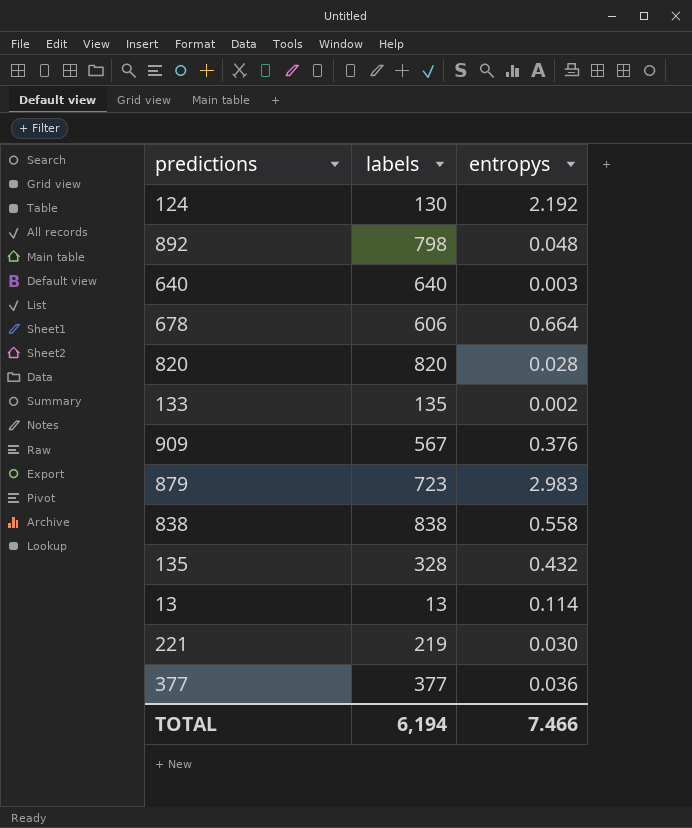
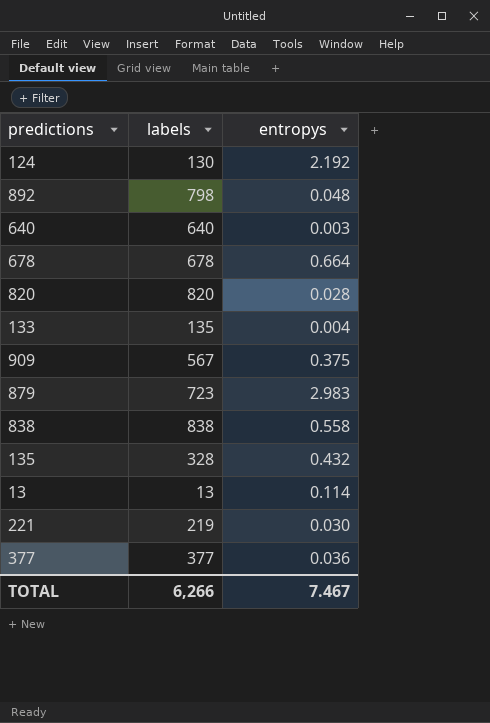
678 | labels: 606 -> 678
133 | entropys: 0.002 -> 0.004
909 | entropys: 0.376 -> 0.375
TOTAL | labels: 6,194 -> 6,266
TOTAL | entropys: 7.466 -> 7.467

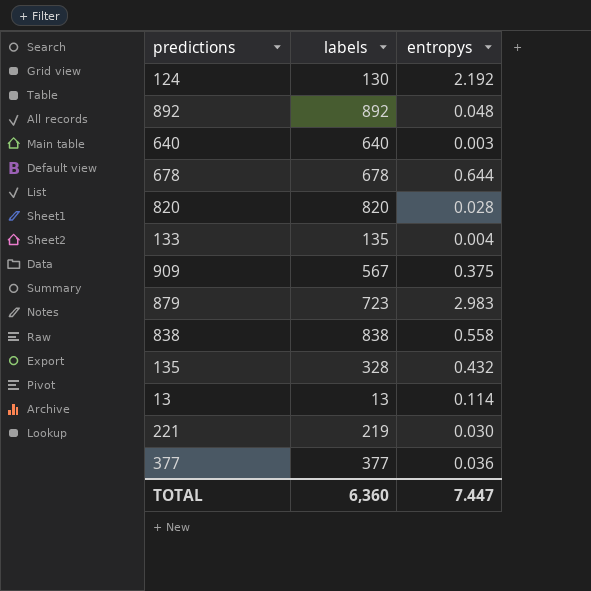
892 | labels: 798 -> 892
678 | entropys: 0.664 -> 0.644
TOTAL | labels: 6,266 -> 6,360
TOTAL | entropys: 7.467 -> 7.447

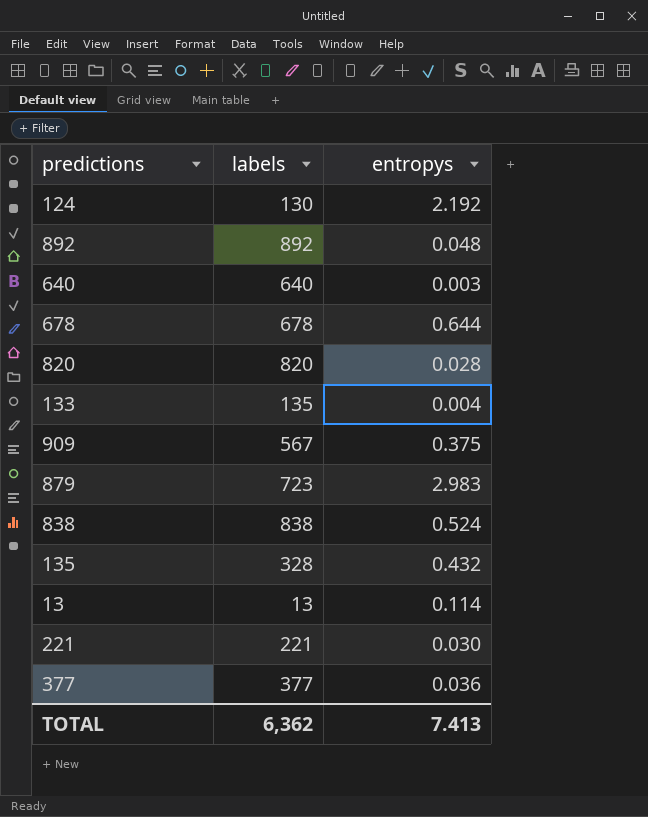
838 | entropys: 0.558 -> 0.524
221 | labels: 219 -> 221
TOTAL | labels: 6,360 -> 6,362
TOTAL | entropys: 7.447 -> 7.413

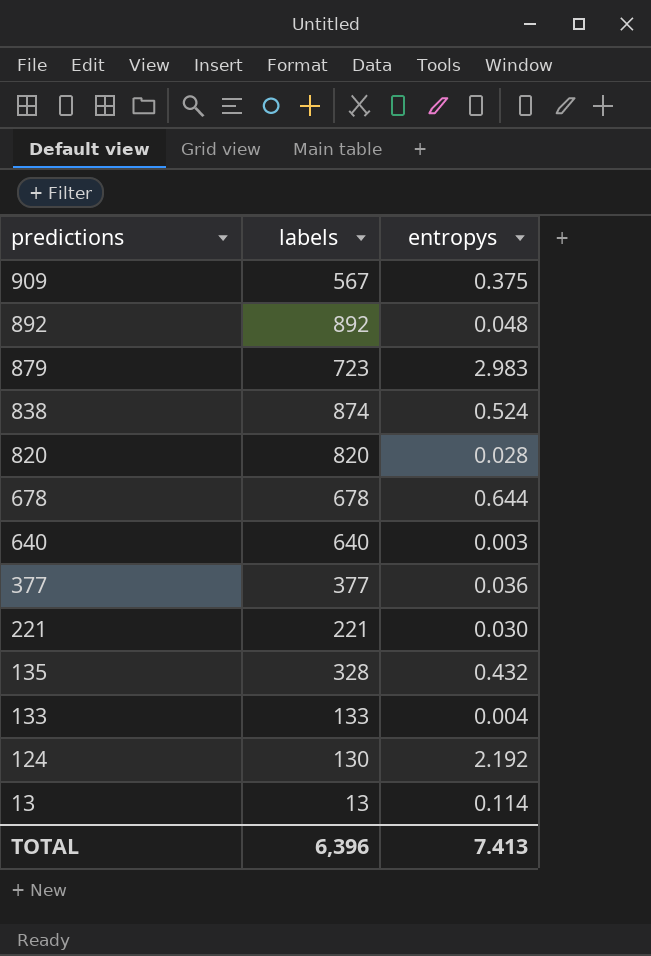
row order: none -> predictions descending
838 | labels: 838 -> 874
133 | labels: 135 -> 133
TOTAL | labels: 6,362 -> 6,396

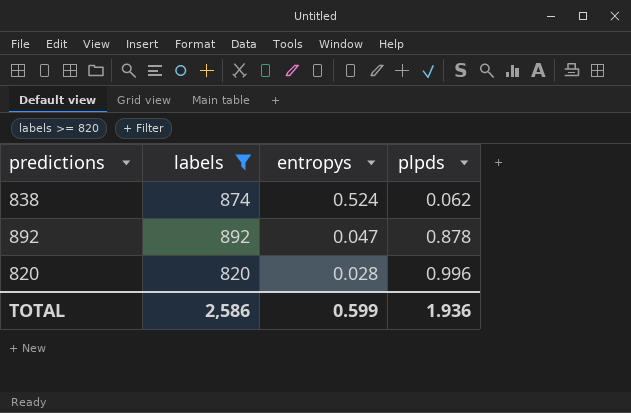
filter: none -> labels >= 820
row order: predictions descending -> entropys descending
column plpds | position: none -> 4
892 | entropys: 0.048 -> 0.047
TOTAL | labels: 6,396 -> 2,586
TOTAL | entropys: 7.413 -> 0.599

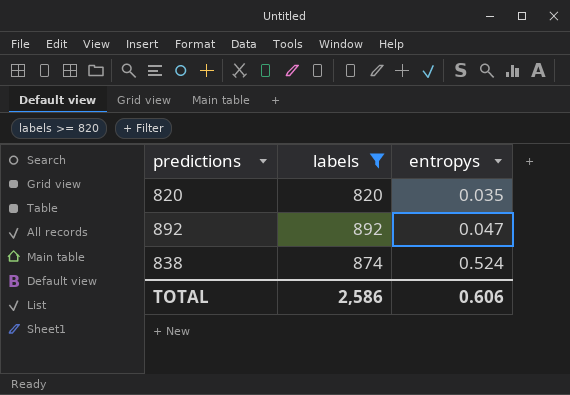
row order: entropys descending -> entropys ascending
column plpds | position: 4 -> none
820 | entropys: 0.028 -> 0.035
TOTAL | entropys: 0.599 -> 0.606

